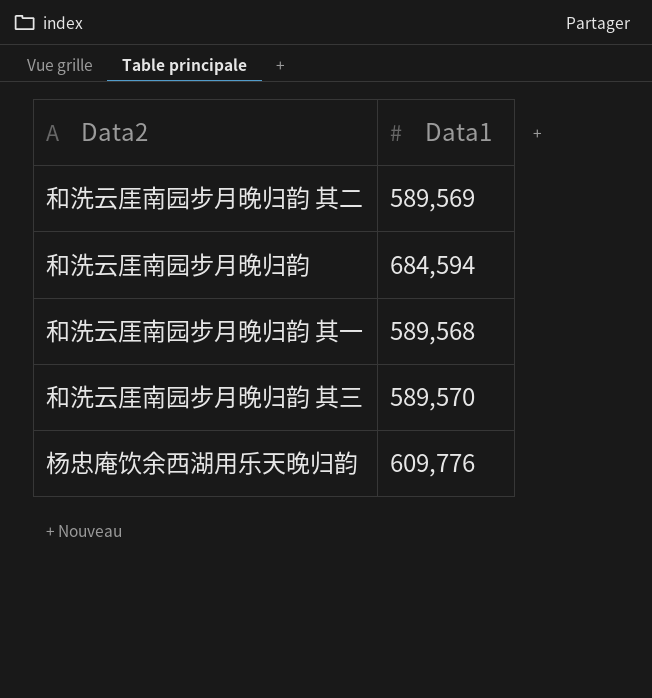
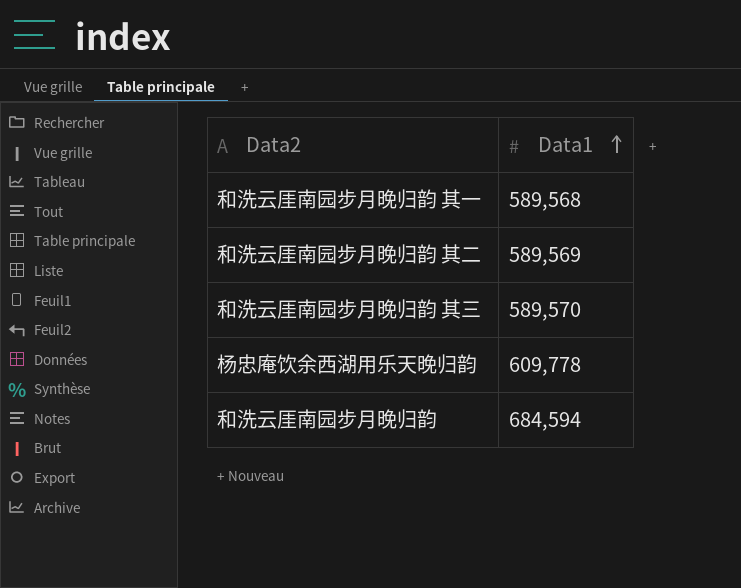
row order: none -> Data1 ascending
杨忠庵饮余西湖用乐天晚归韵 | Data1: 609,776 -> 609,778

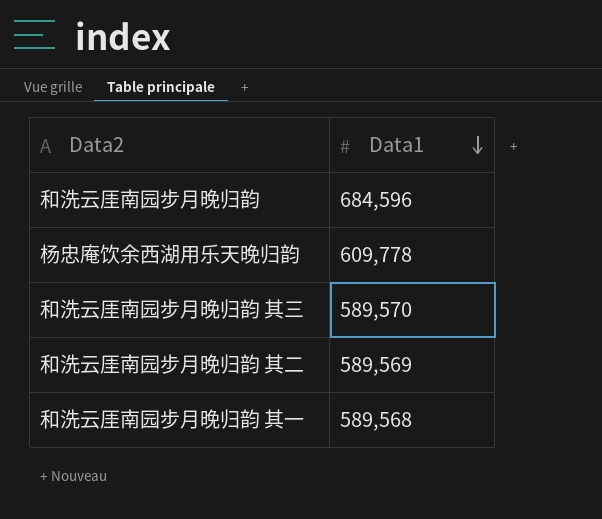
row order: Data1 ascending -> Data1 descending
和洗云厓南园步月晚归韵 | Data1: 684,594 -> 684,596

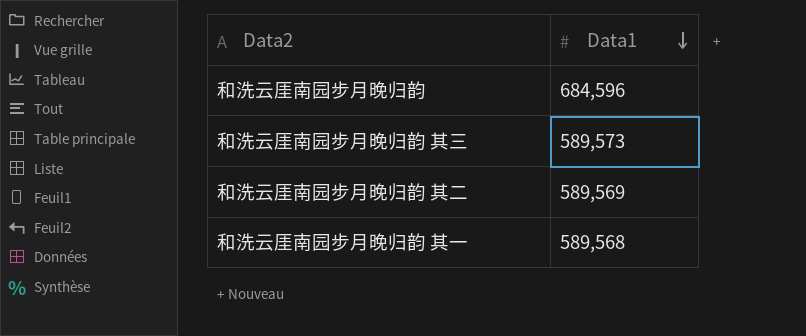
row 杨忠庵饮余西湖用乐天晚归韵: 609,778 -> none
和洗云厓南园步月晚归韵 其三 | Data1: 589,570 -> 589,573

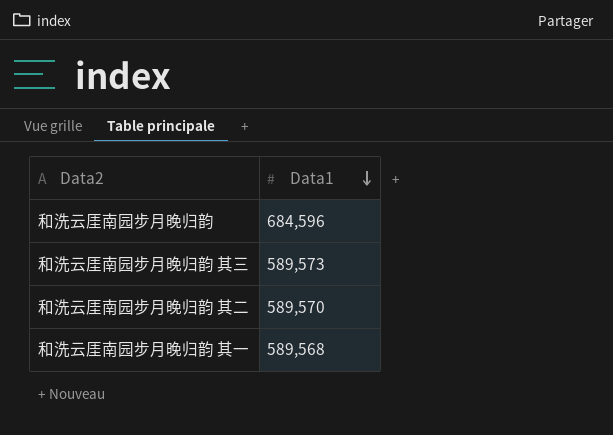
和洗云厓南园步月晚归韵 其二 | Data1: 589,569 -> 589,570

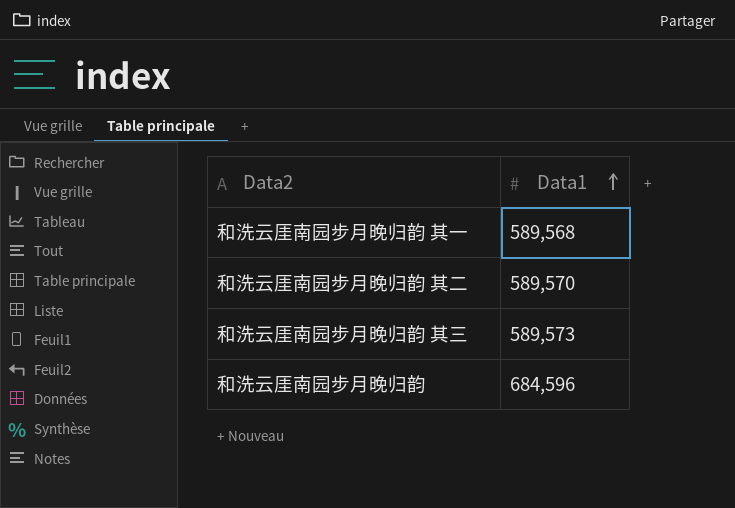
row order: Data1 descending -> Data1 ascending

